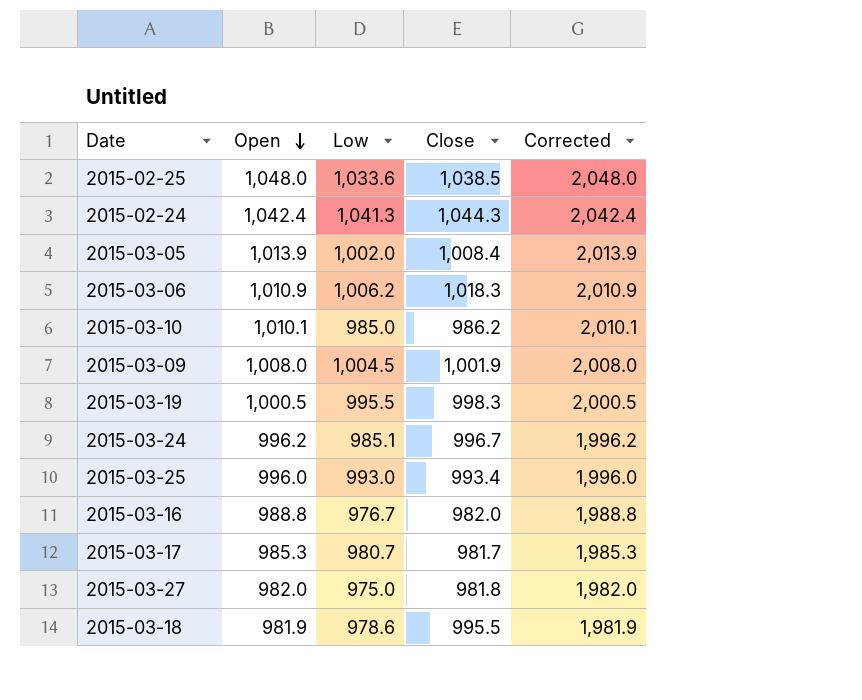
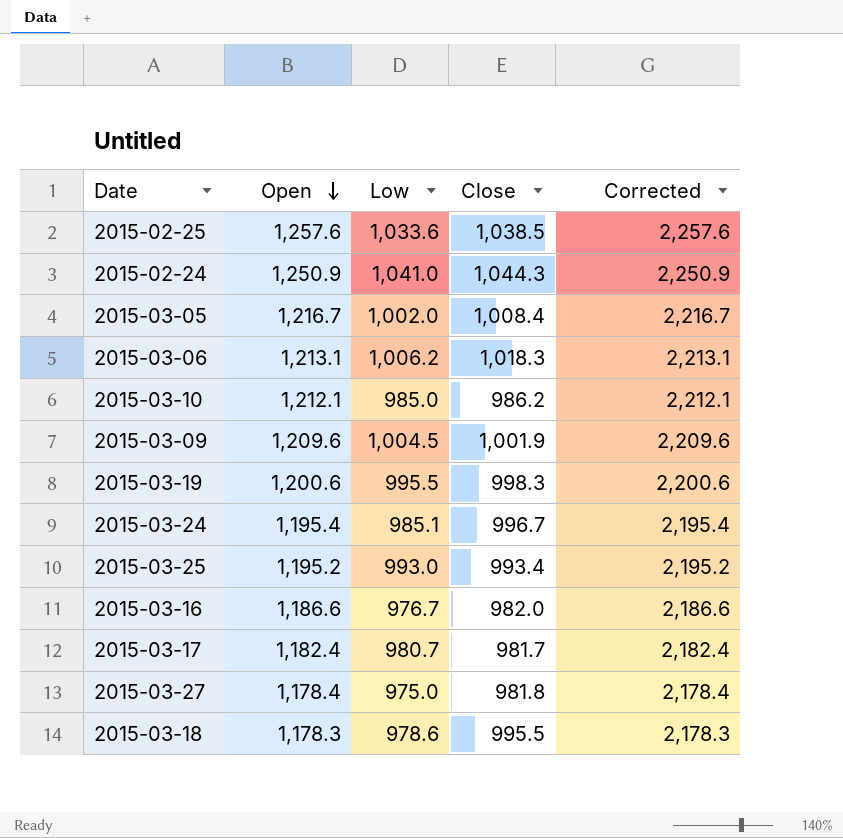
2015-02-25 | Open: 1,048.0 -> 1,257.6
2015-02-25 | Corrected: 2,048.0 -> 2,257.6
2015-02-24 | Open: 1,042.4 -> 1,250.9
2015-02-24 | Low: 1,041.3 -> 1,041.0
2015-02-24 | Corrected: 2,042.4 -> 2,250.9
2015-03-05 | Open: 1,013.9 -> 1,216.7
2015-03-05 | Corrected: 2,013.9 -> 2,216.7
2015-03-06 | Open: 1,010.9 -> 1,213.1
2015-03-06 | Corrected: 2,010.9 -> 2,213.1
2015-03-10 | Open: 1,010.1 -> 1,212.1
2015-03-10 | Corrected: 2,010.1 -> 2,212.1
2015-03-09 | Open: 1,008.0 -> 1,209.6
2015-03-09 | Corrected: 2,008.0 -> 2,209.6
2015-03-19 | Open: 1,000.5 -> 1,200.6
2015-03-19 | Corrected: 2,000.5 -> 2,200.6
2015-03-24 | Open: 996.2 -> 1,195.4
2015-03-24 | Corrected: 1,996.2 -> 2,195.4
2015-03-25 | Open: 996.0 -> 1,195.2
2015-03-25 | Corrected: 1,996.0 -> 2,195.2
2015-03-16 | Open: 988.8 -> 1,186.6
2015-03-16 | Corrected: 1,988.8 -> 2,186.6
2015-03-17 | Open: 985.3 -> 1,182.4
2015-03-17 | Corrected: 1,985.3 -> 2,182.4
2015-03-27 | Open: 982.0 -> 1,178.4
2015-03-27 | Corrected: 1,982.0 -> 2,178.4
2015-03-18 | Open: 981.9 -> 1,178.3
2015-03-18 | Corrected: 1,981.9 -> 2,178.3

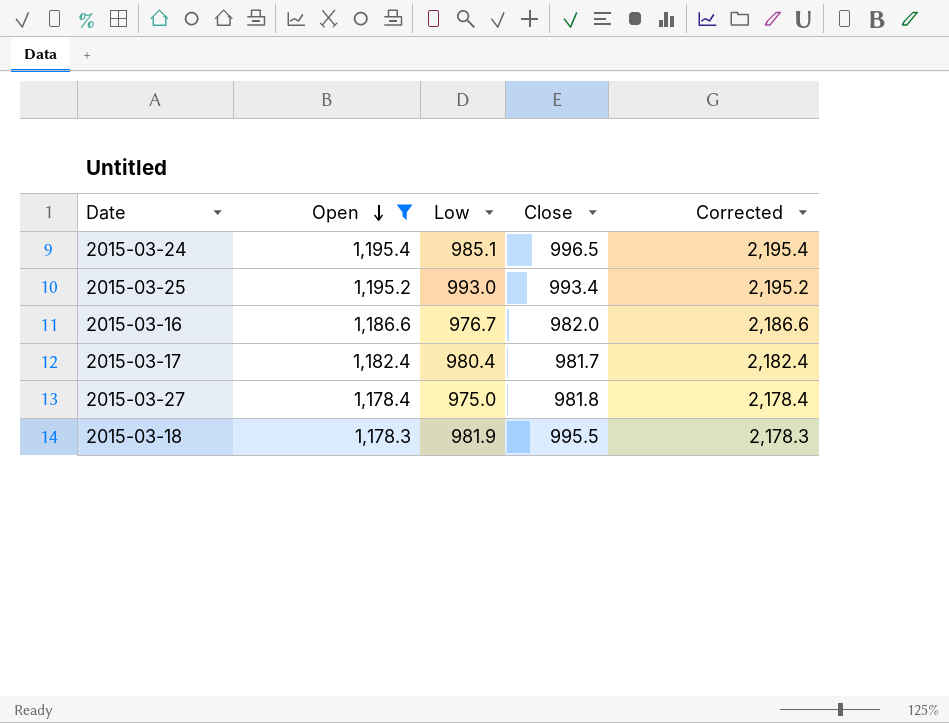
filter: none -> Open <= 1,195.4
2015-03-24 | Close: 996.7 -> 996.5
2015-03-17 | Low: 980.7 -> 980.4
2015-03-18 | Low: 978.6 -> 981.9

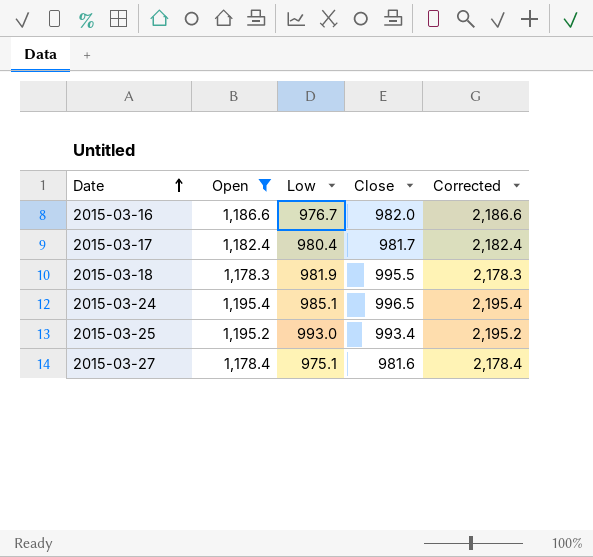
row order: Open descending -> Date ascending
2015-03-27 | Low: 975.0 -> 975.1
2015-03-27 | Close: 981.8 -> 981.6

